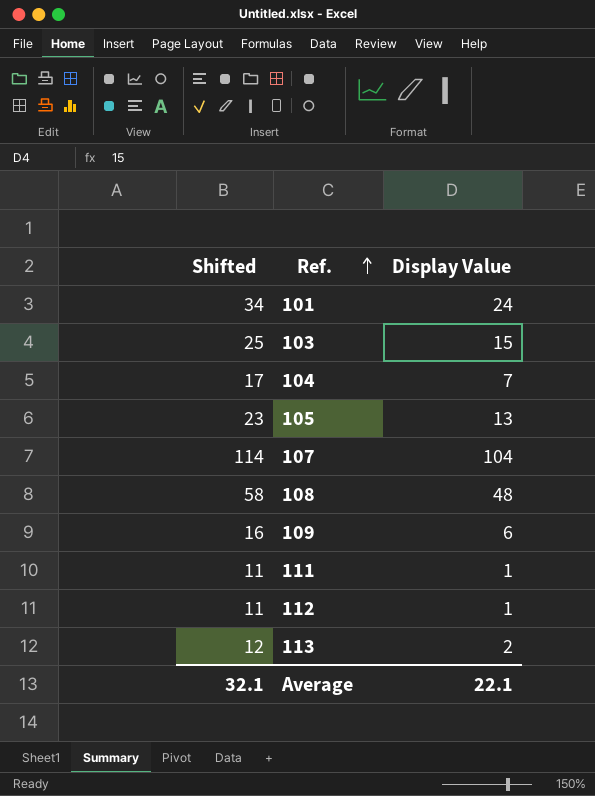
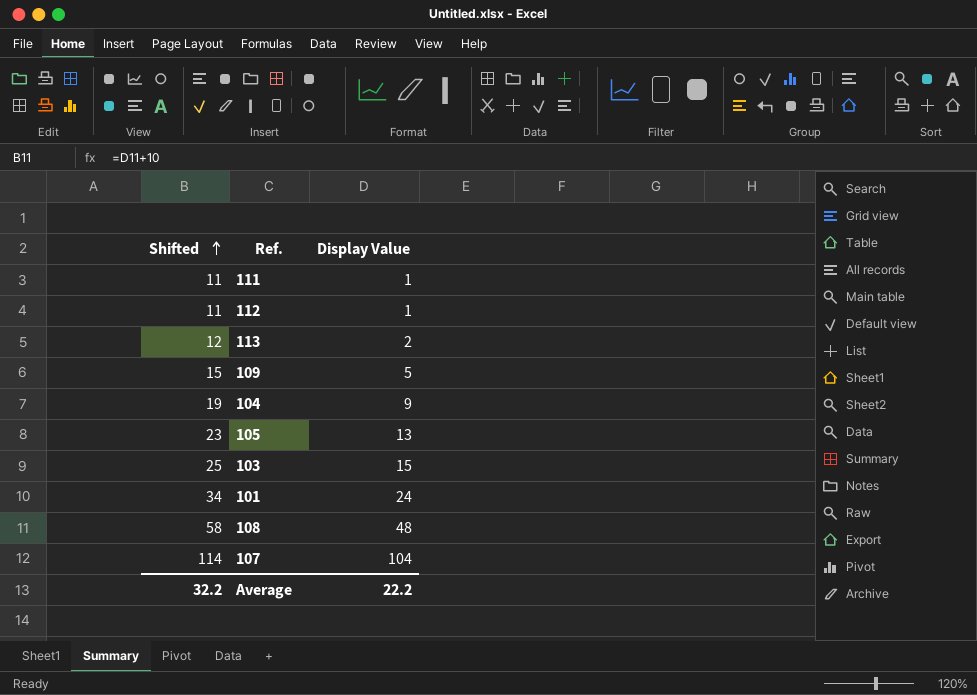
row order: Ref. ascending -> Shifted ascending
109 | Shifted: 16 -> 15
109 | Display Value: 6 -> 5
104 | Shifted: 17 -> 19
104 | Display Value: 7 -> 9
Average | Shifted: 32.1 -> 32.2
Average | Display Value: 22.1 -> 22.2

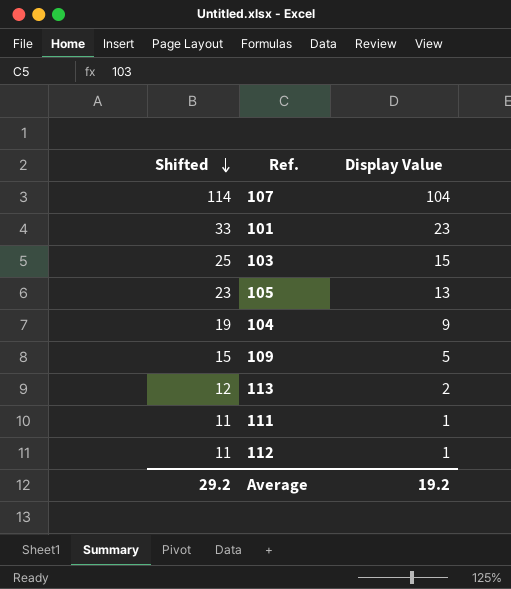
row order: Shifted ascending -> Shifted descending
row 108: 58 | 48 -> none
101 | Shifted: 34 -> 33
101 | Display Value: 24 -> 23
Average | Shifted: 32.2 -> 29.2
Average | Display Value: 22.2 -> 19.2

